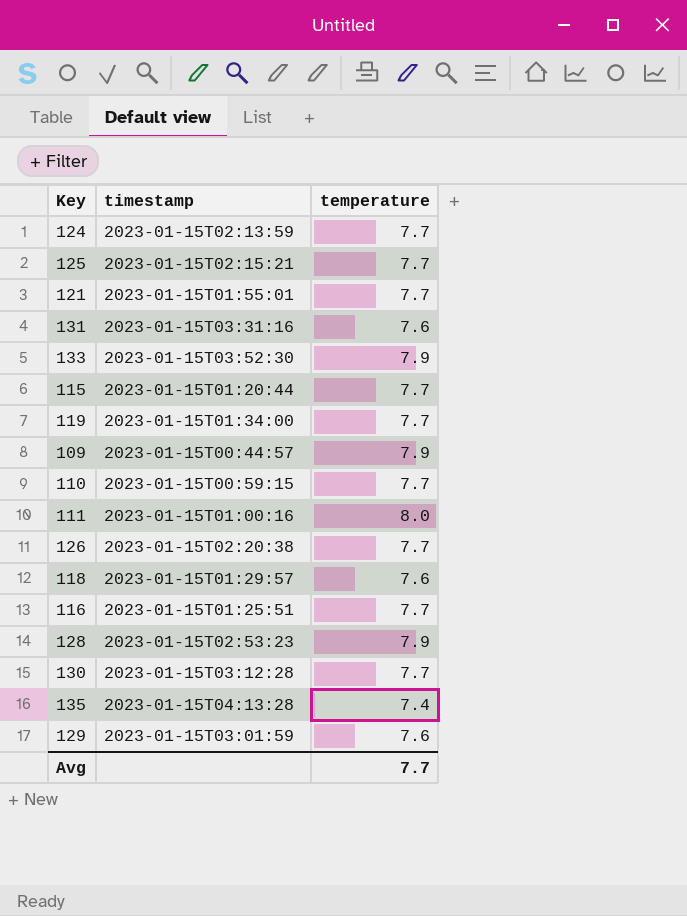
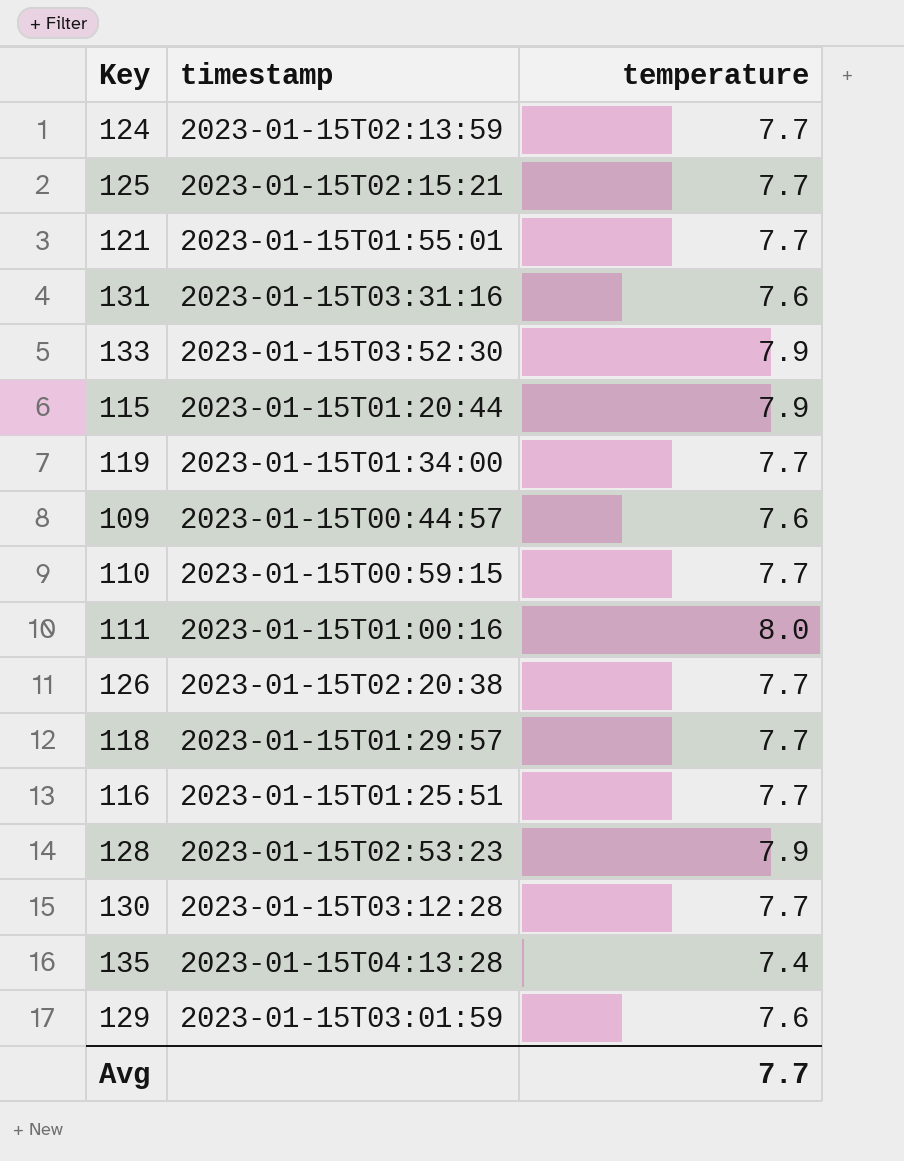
115 | temperature: 7.7 -> 7.9
109 | temperature: 7.9 -> 7.6
118 | temperature: 7.6 -> 7.7

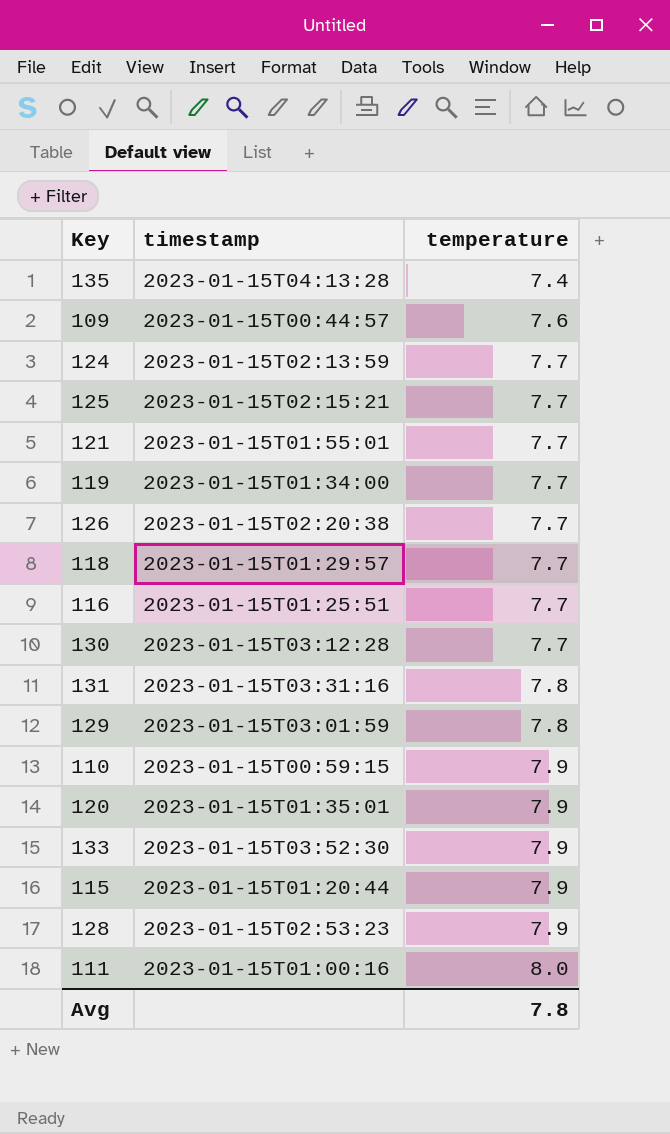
row order: none -> temperature ascending
131 | temperature: 7.6 -> 7.8
129 | temperature: 7.6 -> 7.8
110 | temperature: 7.7 -> 7.9
row 120: none -> 2023-01-15T01:35:01 | 7.9
Avg | temperature: 7.7 -> 7.8

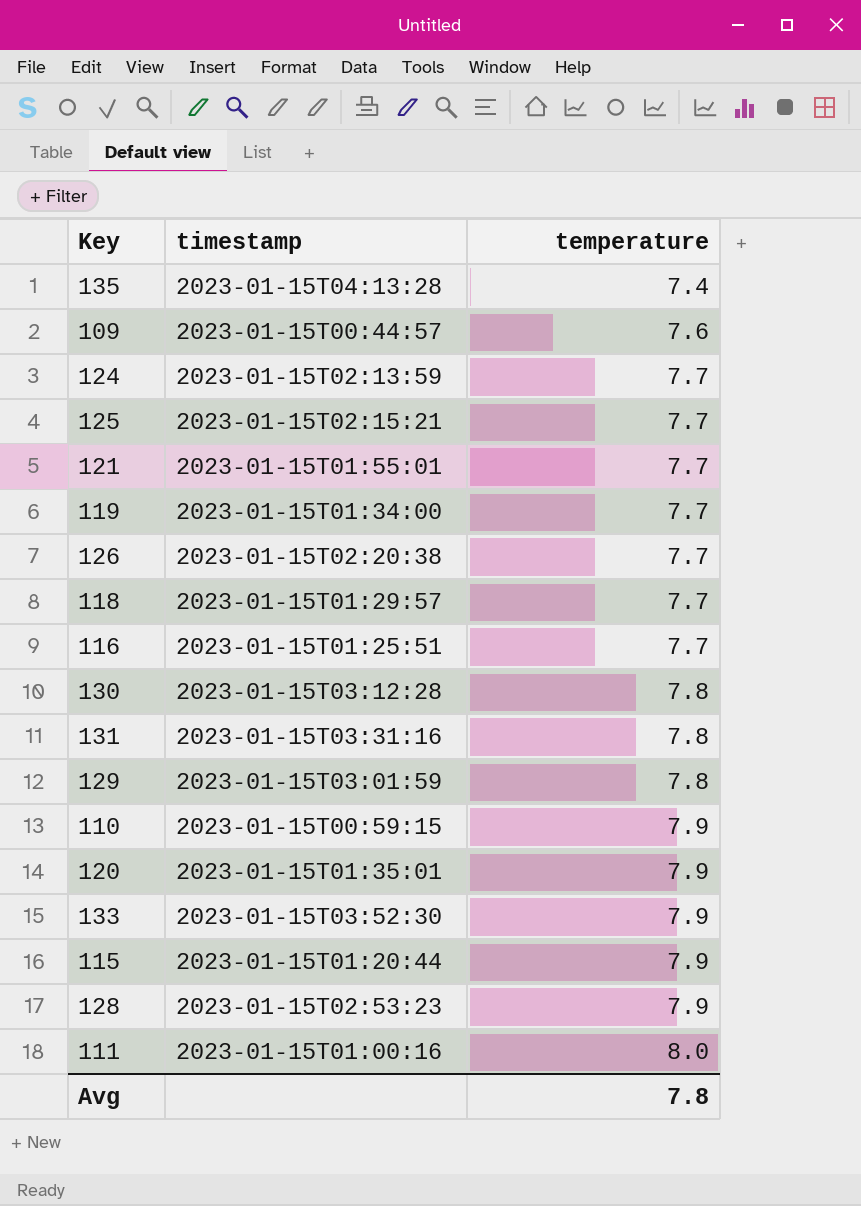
130 | temperature: 7.7 -> 7.8

